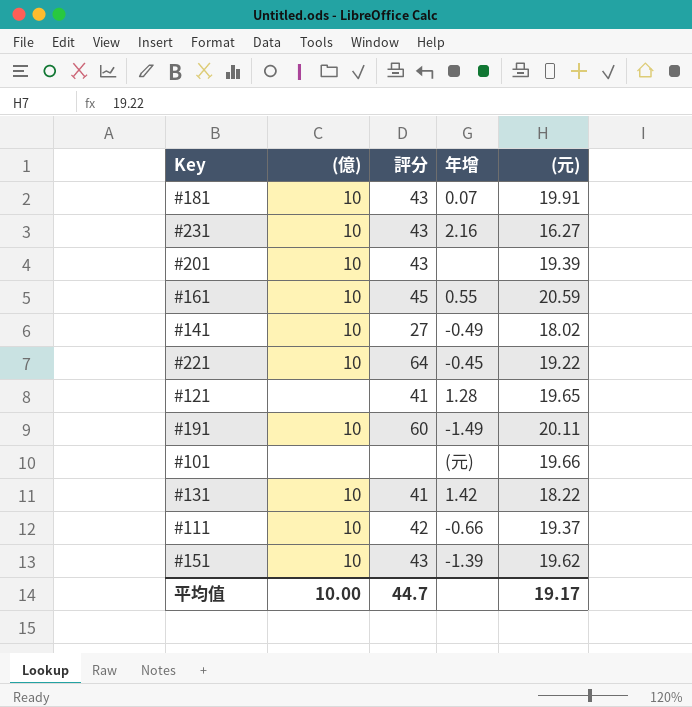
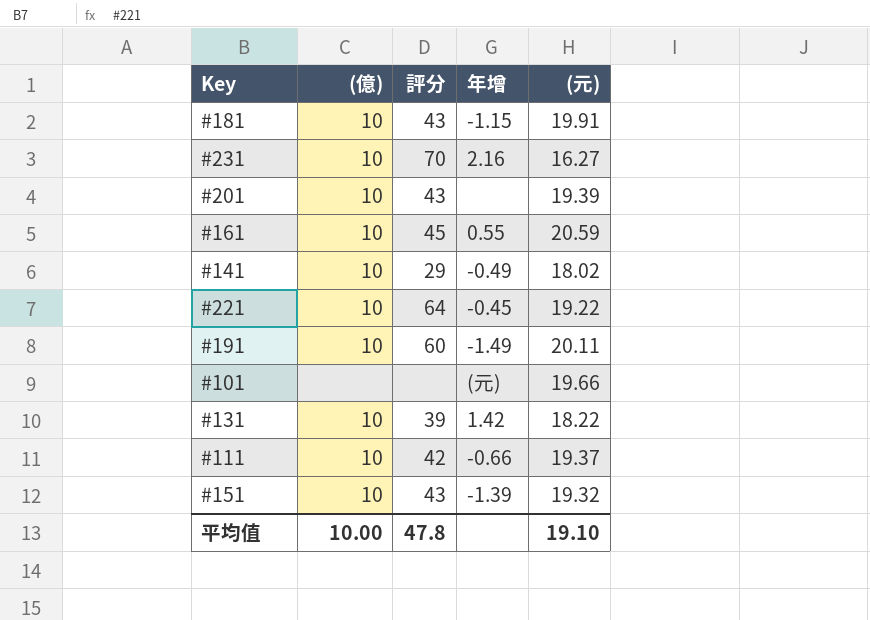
row #121: none | 41 | 1.28 | 19.65 -> none
#181 | 年增: 0.07 -> -1.15
#231 | 評分: 43 -> 70
#141 | 評分: 27 -> 29
#131 | 評分: 41 -> 39
#151 | (元): 19.62 -> 19.32
平均值 | 評分: 44.7 -> 47.8
平均值 | (元): 19.17 -> 19.10

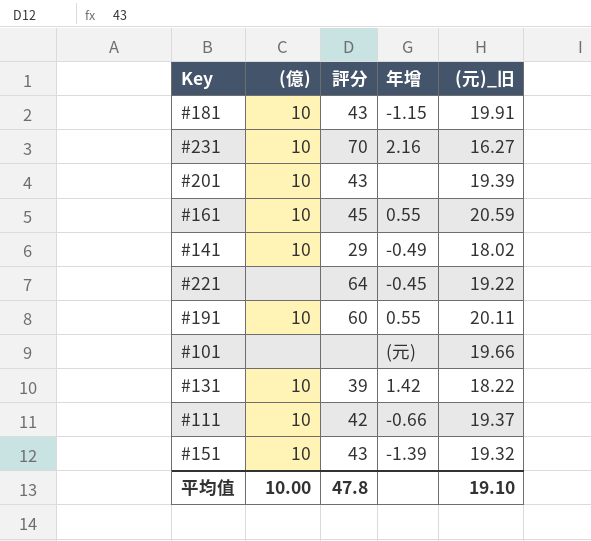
column name: (元) -> (元)_旧
#221 | (億): 10 -> none
#191 | 年增: -1.49 -> 0.55

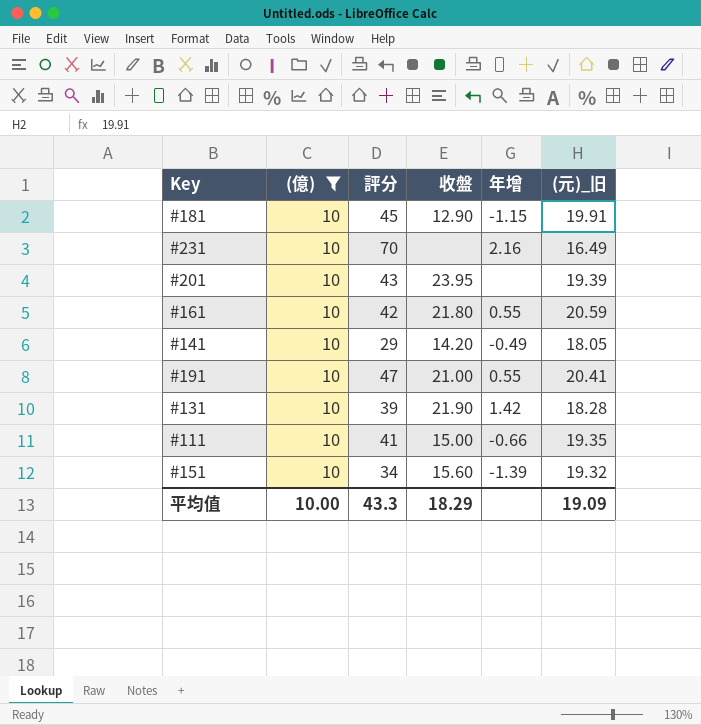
filter: none -> (億) = 10
column 收盤 | position: none -> 4
#181 | 評分: 43 -> 45
#231 | (元)_旧: 16.27 -> 16.49
#161 | 評分: 45 -> 42
#141 | (元)_旧: 18.02 -> 18.05
#191 | 評分: 60 -> 47
#191 | (元)_旧: 20.11 -> 20.41
#131 | (元)_旧: 18.22 -> 18.28
#111 | 評分: 42 -> 41
#111 | (元)_旧: 19.37 -> 19.35
#151 | 評分: 43 -> 34
平均值 | 評分: 47.8 -> 43.3
平均值 | (元)_旧: 19.10 -> 19.09

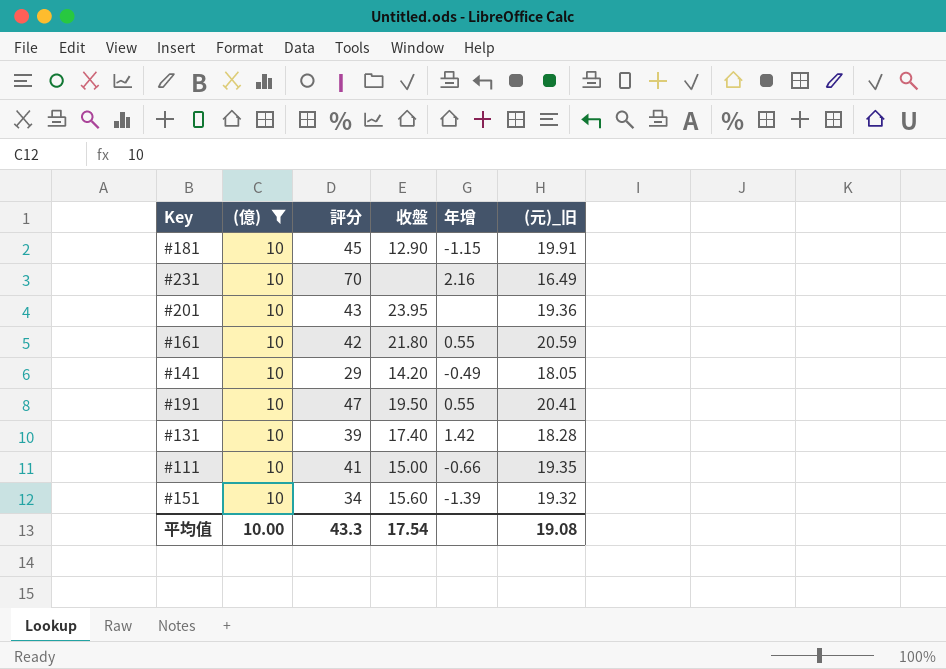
#201 | (元)_旧: 19.39 -> 19.36
#191 | 收盤: 21.00 -> 19.50
#131 | 收盤: 21.90 -> 17.40
平均值 | 收盤: 18.29 -> 17.54
平均值 | (元)_旧: 19.09 -> 19.08

